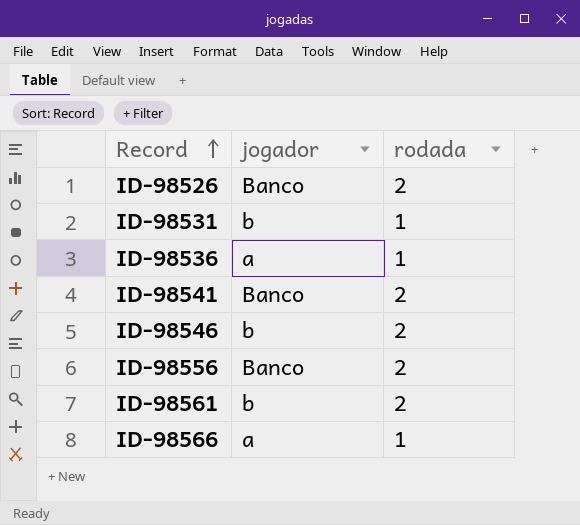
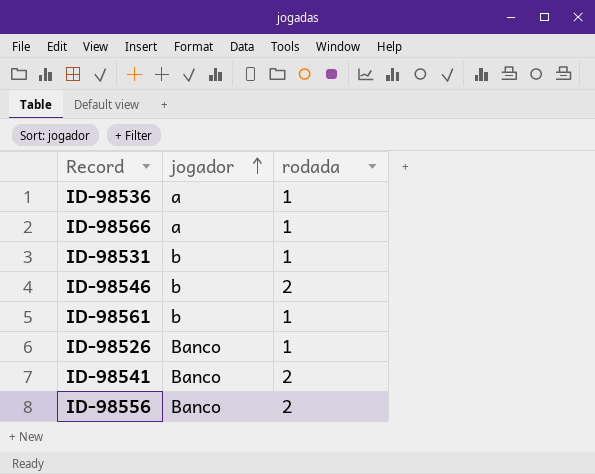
row order: Record ascending -> jogador ascending
ID-98561 | rodada: 2 -> 1
ID-98526 | rodada: 2 -> 1

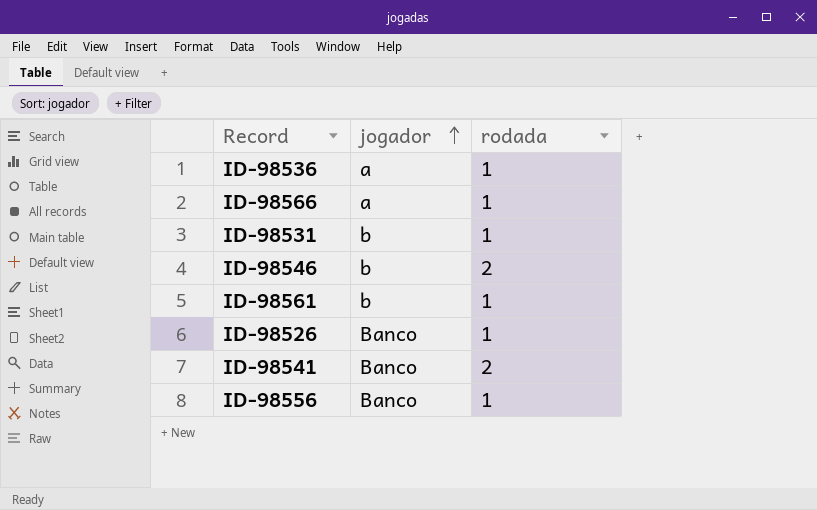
ID-98556 | rodada: 2 -> 1

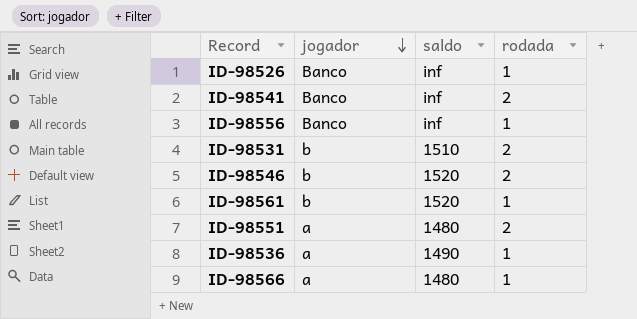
row order: jogador ascending -> jogador descending
column saldo | position: none -> 3
ID-98531 | rodada: 1 -> 2
row ID-98551: none -> a | 1480 | 2

